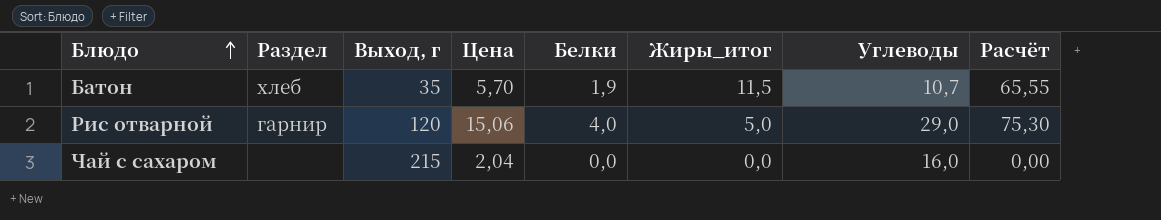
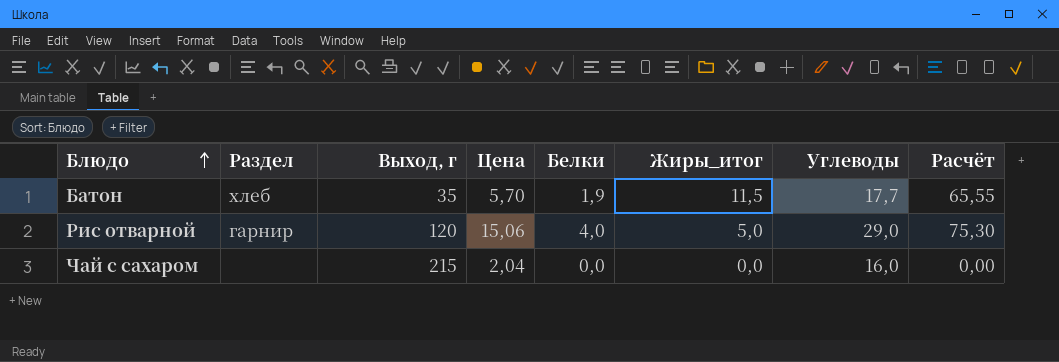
Батон | Углеводы: 10,7 -> 17,7

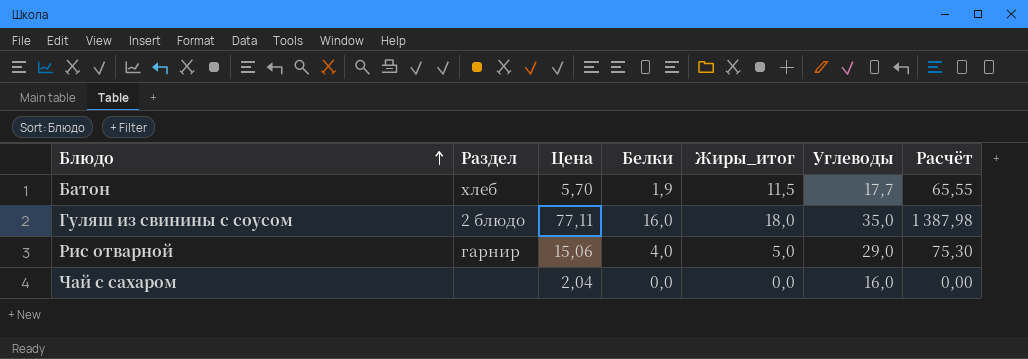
column Выход, г | position: 3 -> none
row Гуляш из свинины с соусом: none -> 2 блюдо | 77,11 | 16,0 | 18,0 | 35,0 | 1 387,98

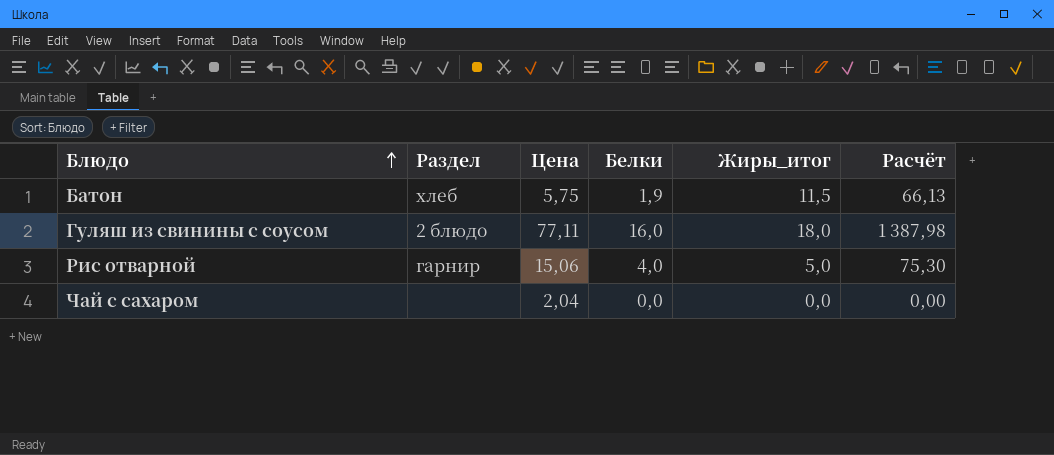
column Углеводы | position: 6 -> none
Батон | Цена: 5,70 -> 5,75
Батон | Расчёт: 65,55 -> 66,13

